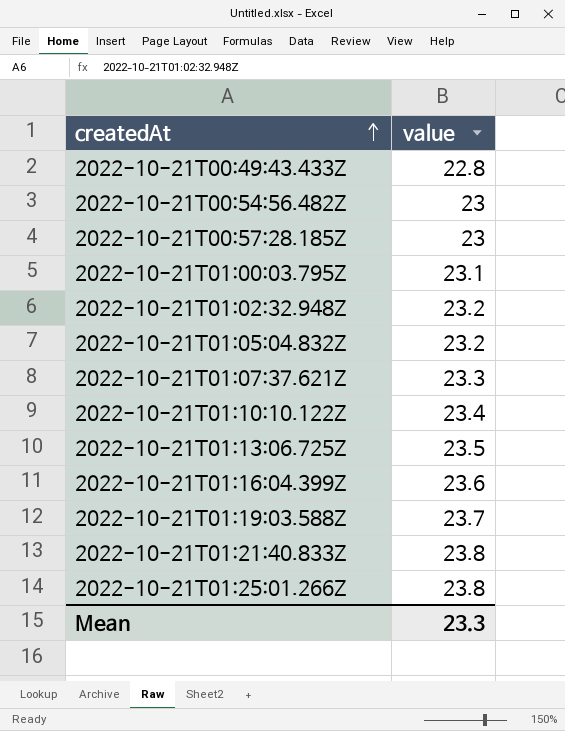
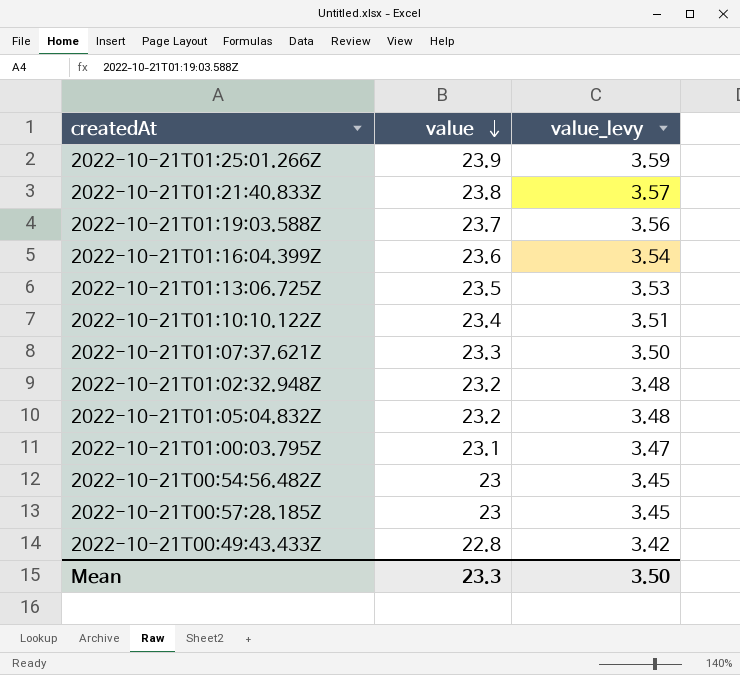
row order: createdAt ascending -> value descending
column value_levy | formula: none -> [value] * 0.15
2022-10-21T01:25:01.266Z | value: 23.8 -> 23.9

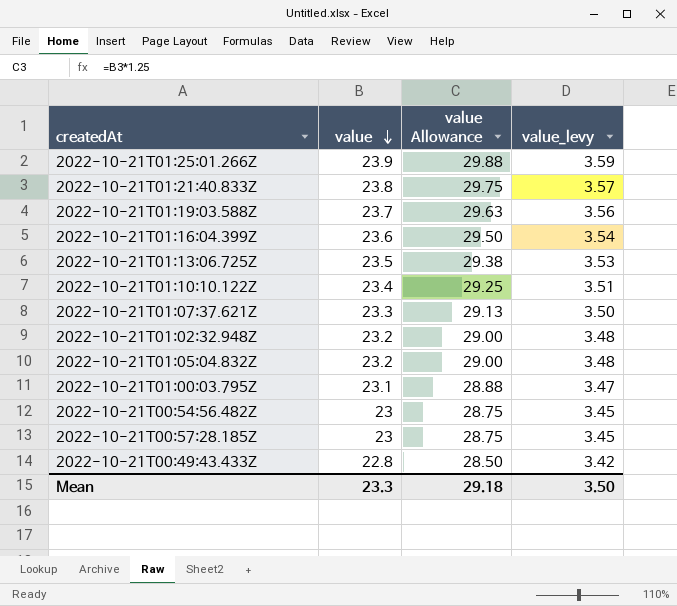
column value Allowance | formula: none -> [value] * 1.25

